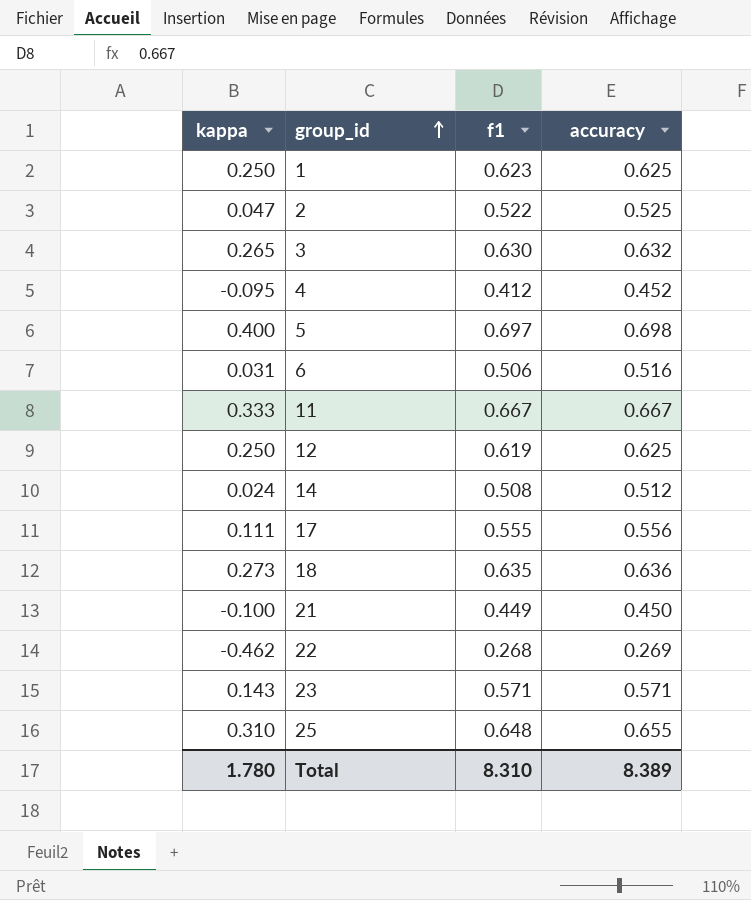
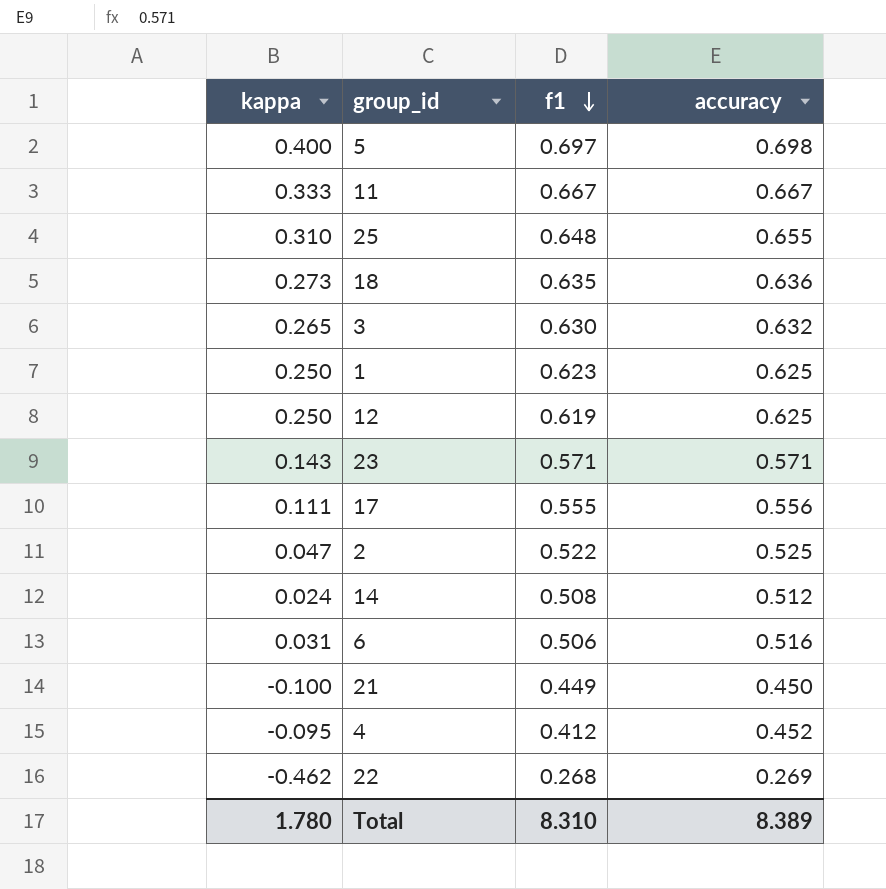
row order: group_id ascending -> f1 descending

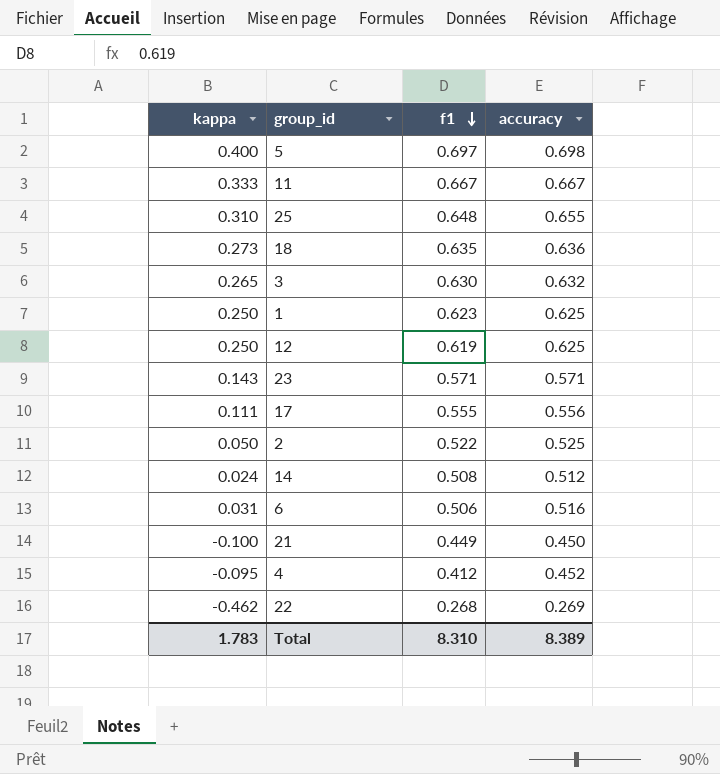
2 | kappa: 0.047 -> 0.050
Total | kappa: 1.780 -> 1.783

